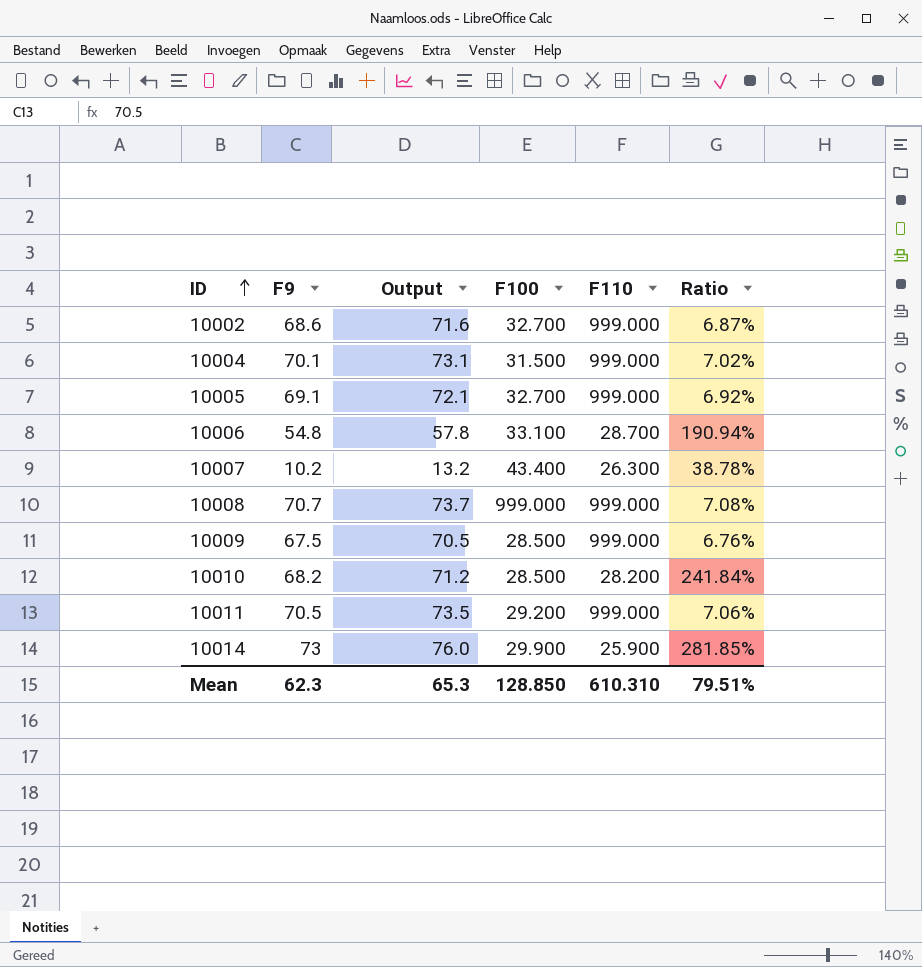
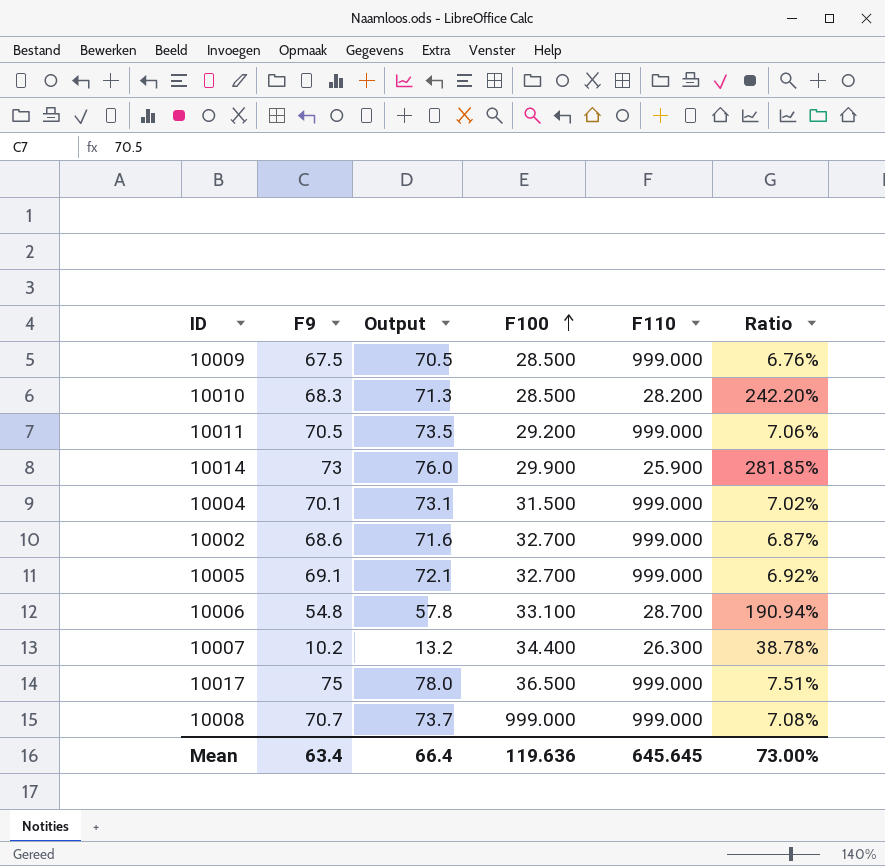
row order: ID ascending -> F100 ascending
10010 | F9: 68.2 -> 68.3
10010 | Output: 71.2 -> 71.3
10010 | Ratio: 241.84% -> 242.20%
10007 | F100: 43.400 -> 34.400
row 10017: none -> 75 | 78.0 | 36.500 | 999.000 | 7.51%
Mean | F9: 62.3 -> 63.4
Mean | Output: 65.3 -> 66.4
Mean | F100: 128.850 -> 119.636
Mean | F110: 610.310 -> 645.645
Mean | Ratio: 79.51% -> 73.00%

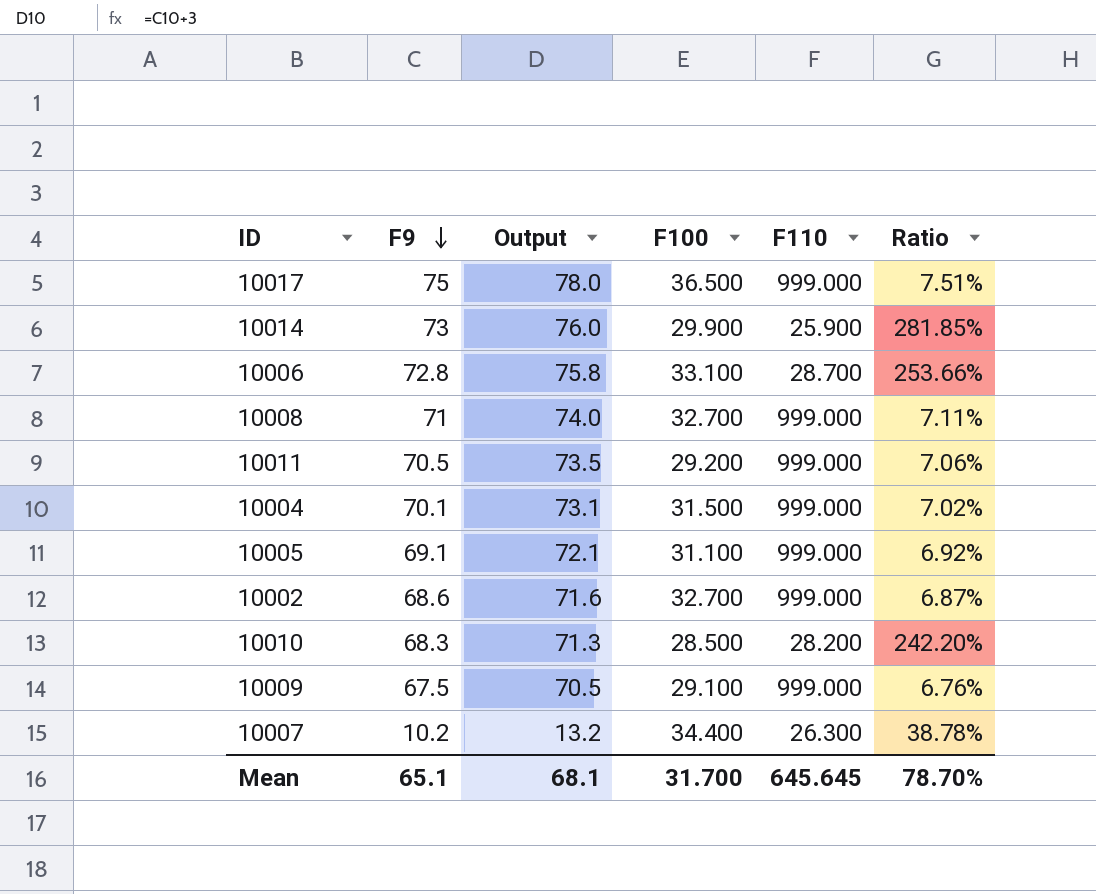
row order: F100 ascending -> F9 descending
10006 | F9: 54.8 -> 72.8
10006 | Output: 57.8 -> 75.8
10006 | Ratio: 190.94% -> 253.66%
10008 | F9: 70.7 -> 71
10008 | Output: 73.7 -> 74.0
10008 | F100: 999.000 -> 32.700
10008 | Ratio: 7.08% -> 7.11%
10005 | F100: 32.700 -> 31.100
10009 | F100: 28.500 -> 29.100
Mean | F9: 63.4 -> 65.1
Mean | Output: 66.4 -> 68.1
Mean | F100: 119.636 -> 31.700
Mean | Ratio: 73.00% -> 78.70%

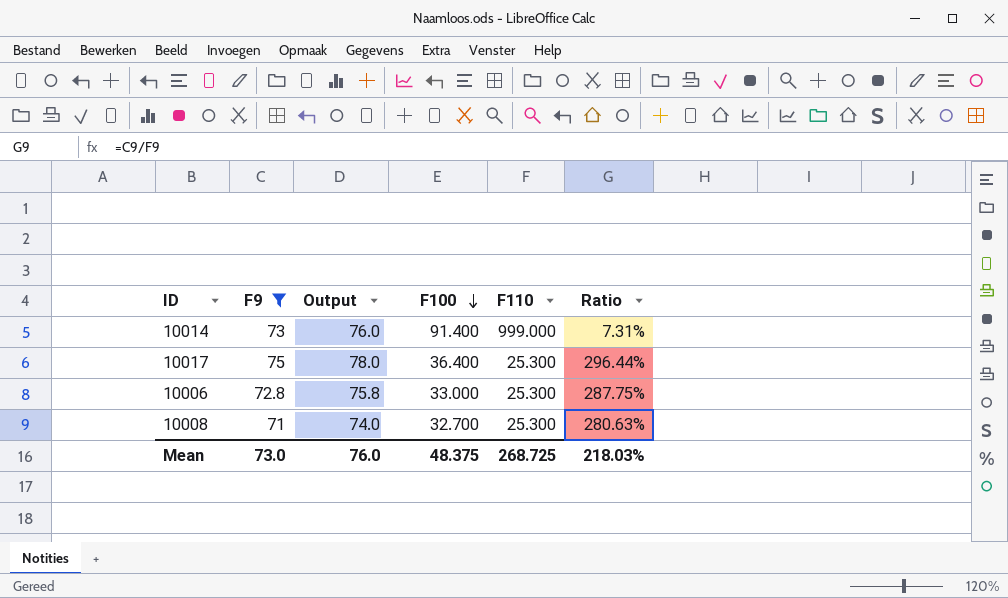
filter: none -> F9 >= 71
row order: F9 descending -> F100 descending
10014 | F100: 29.900 -> 91.400
10014 | F110: 25.900 -> 999.000
10014 | Ratio: 281.85% -> 7.31%
10017 | F100: 36.500 -> 36.400
10017 | F110: 999.000 -> 25.300
10017 | Ratio: 7.51% -> 296.44%
10006 | F100: 33.100 -> 33.000
10006 | F110: 28.700 -> 25.300
10006 | Ratio: 253.66% -> 287.75%
10008 | F110: 999.000 -> 25.300
10008 | Ratio: 7.11% -> 280.63%
Mean | F9: 65.1 -> 73.0
Mean | Output: 68.1 -> 76.0
Mean | F100: 31.700 -> 48.375
Mean | F110: 645.645 -> 268.725
Mean | Ratio: 78.70% -> 218.03%

